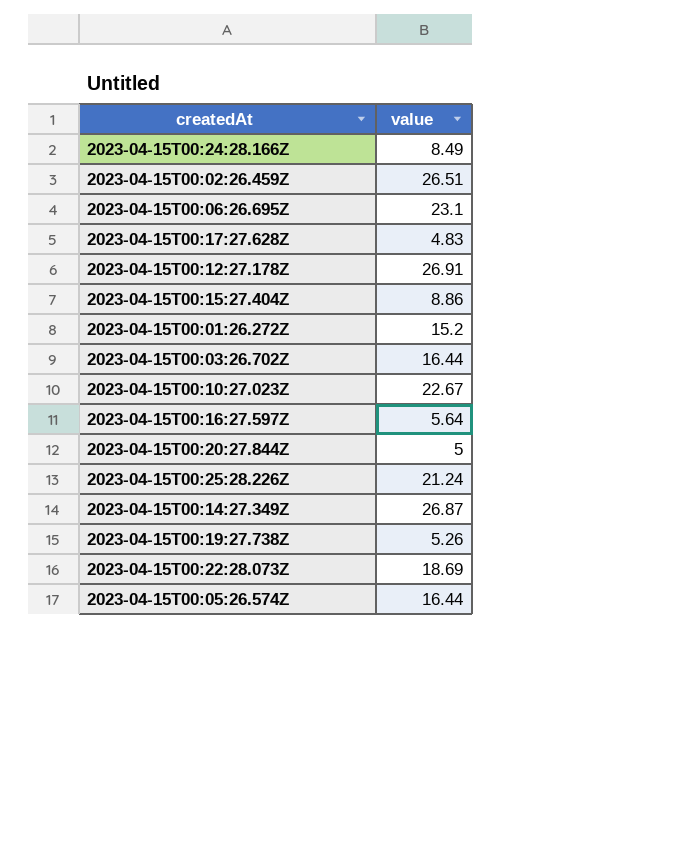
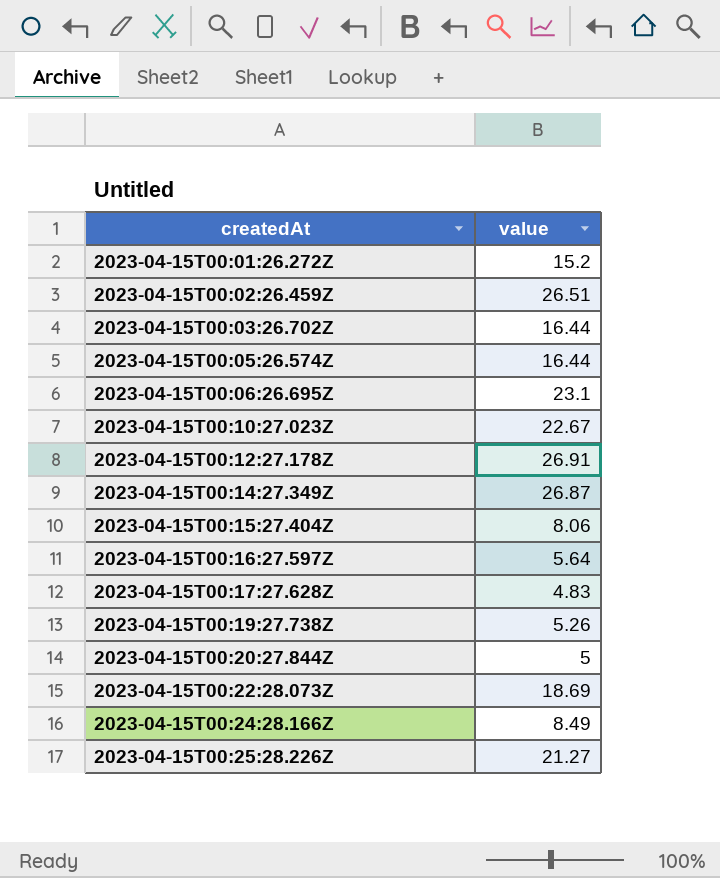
row order: none -> createdAt ascending
2023-04-15T00:15:27.404Z | value: 8.86 -> 8.06
2023-04-15T00:25:28.226Z | value: 21.24 -> 21.27

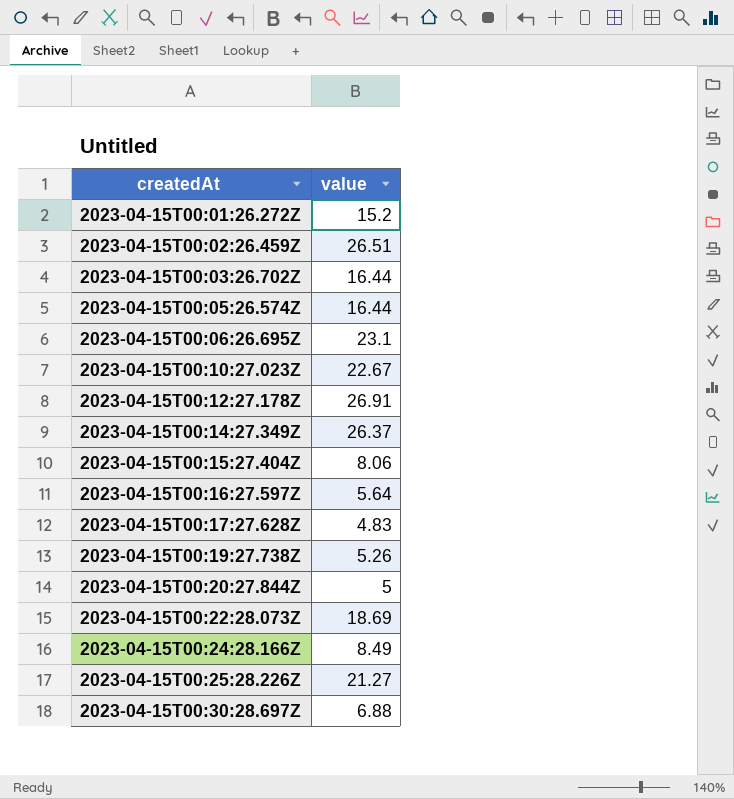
2023-04-15T00:14:27.349Z | value: 26.87 -> 26.37
row 2023-04-15T00:30:28.697Z: none -> 6.88

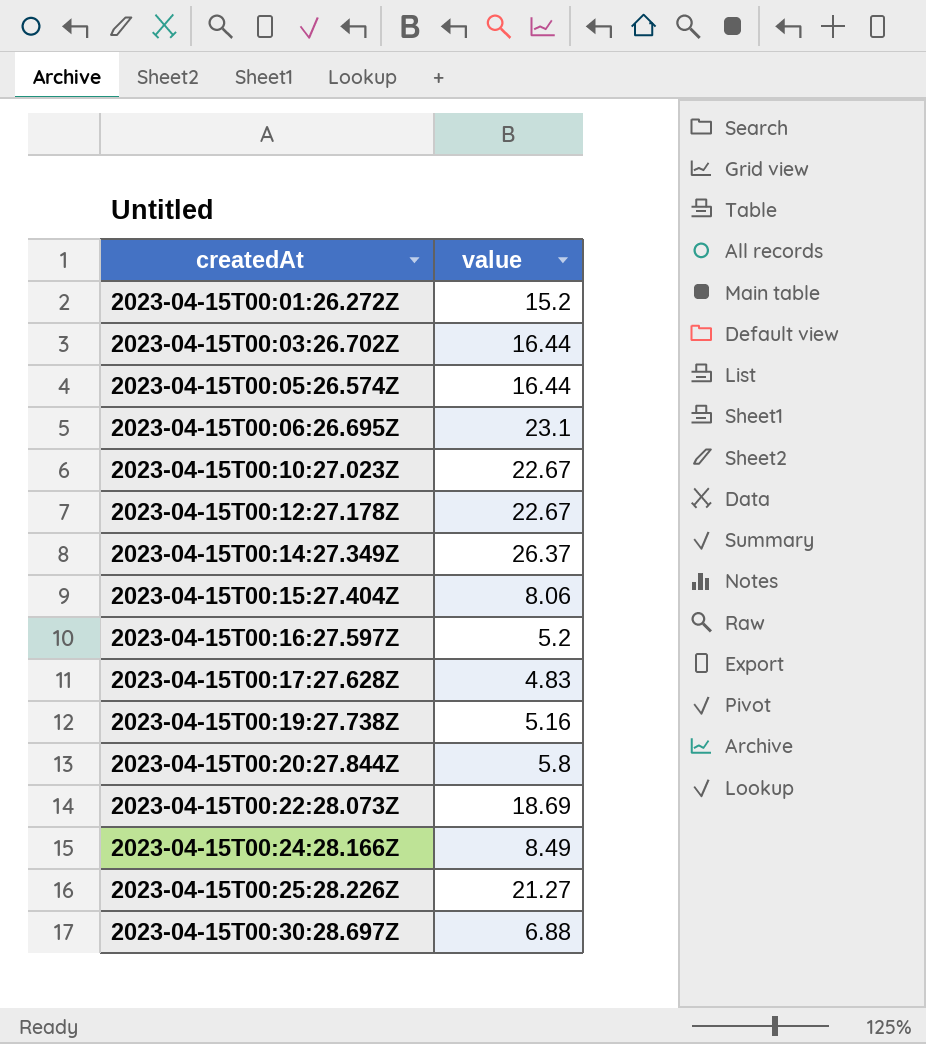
row 2023-04-15T00:02:26.459Z: 26.51 -> none
2023-04-15T00:12:27.178Z | value: 26.91 -> 22.67
2023-04-15T00:16:27.597Z | value: 5.64 -> 5.2
2023-04-15T00:19:27.738Z | value: 5.26 -> 5.16
2023-04-15T00:20:27.844Z | value: 5 -> 5.8

